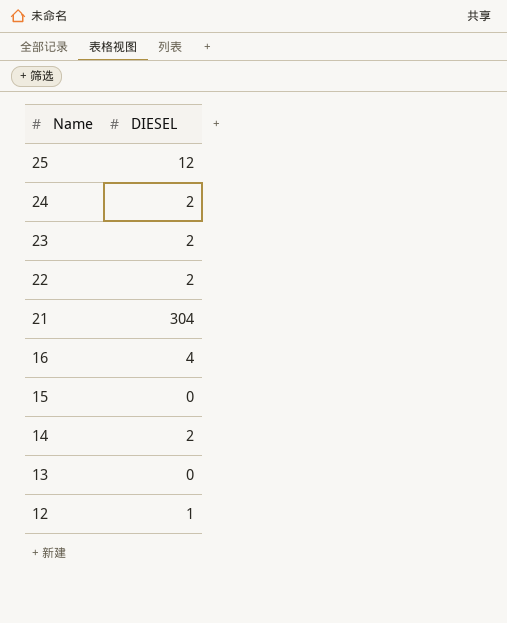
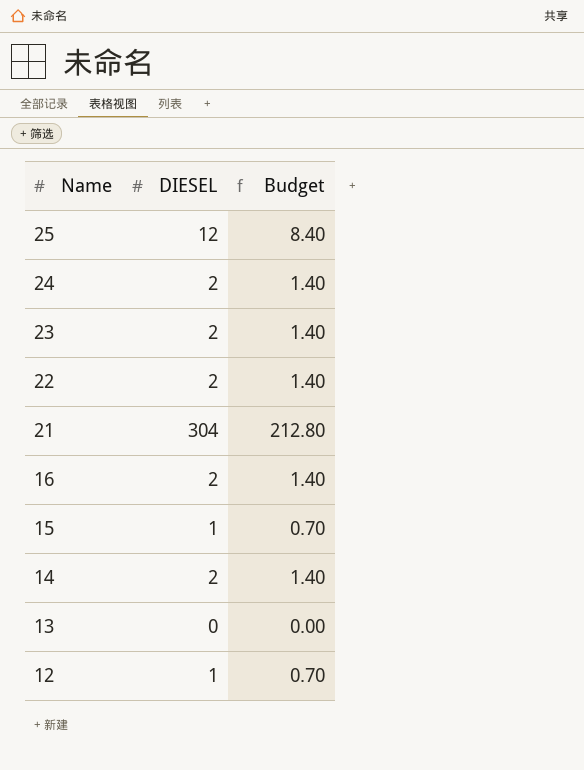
column Budget | formula: none -> [DIESEL] * 0.7
16 | DIESEL: 4 -> 2
15 | DIESEL: 0 -> 1

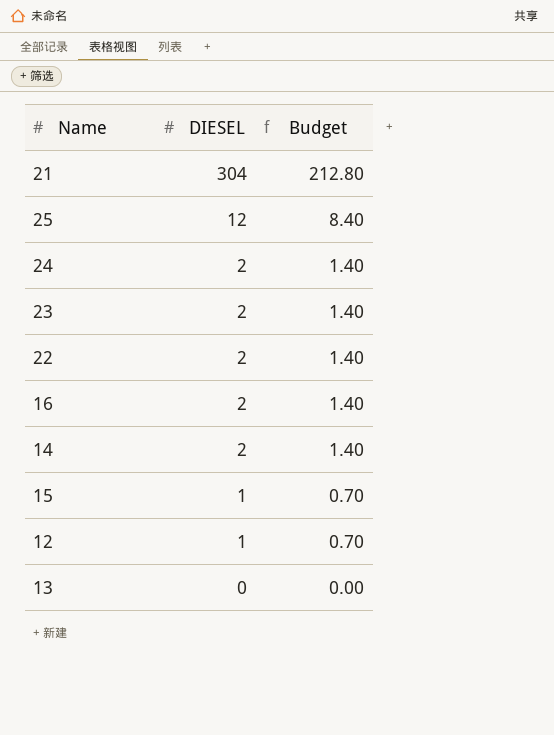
row order: Name descending -> DIESEL descending

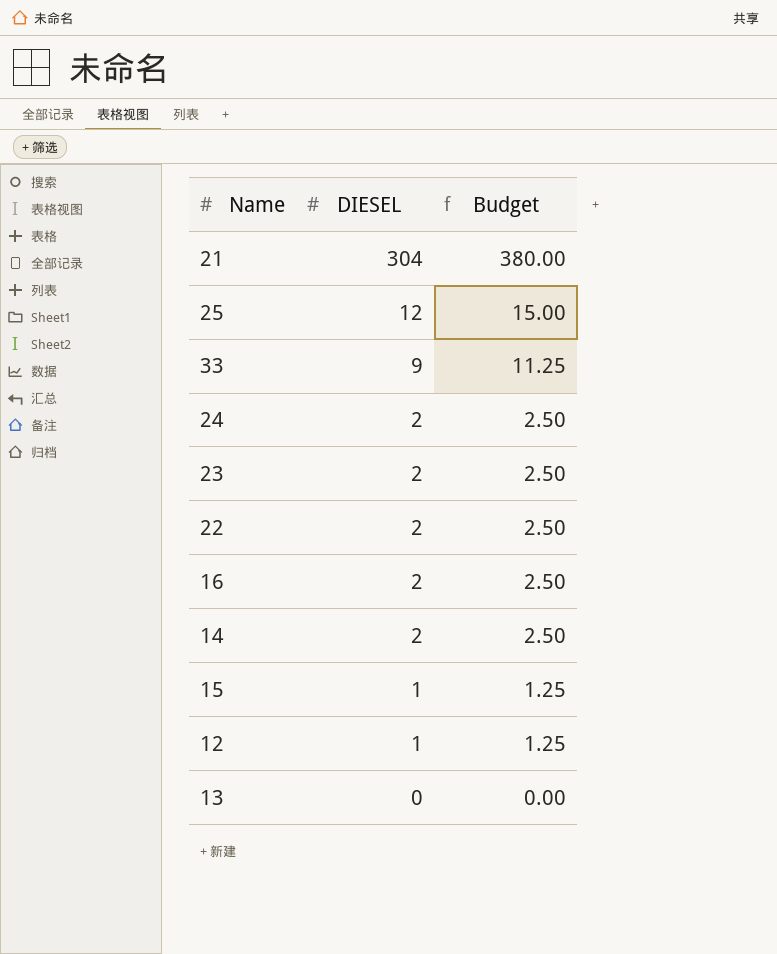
column Budget | formula: [DIESEL] * 0.7 -> [DIESEL] * 1.25
row 33: none -> 9 | 11.25

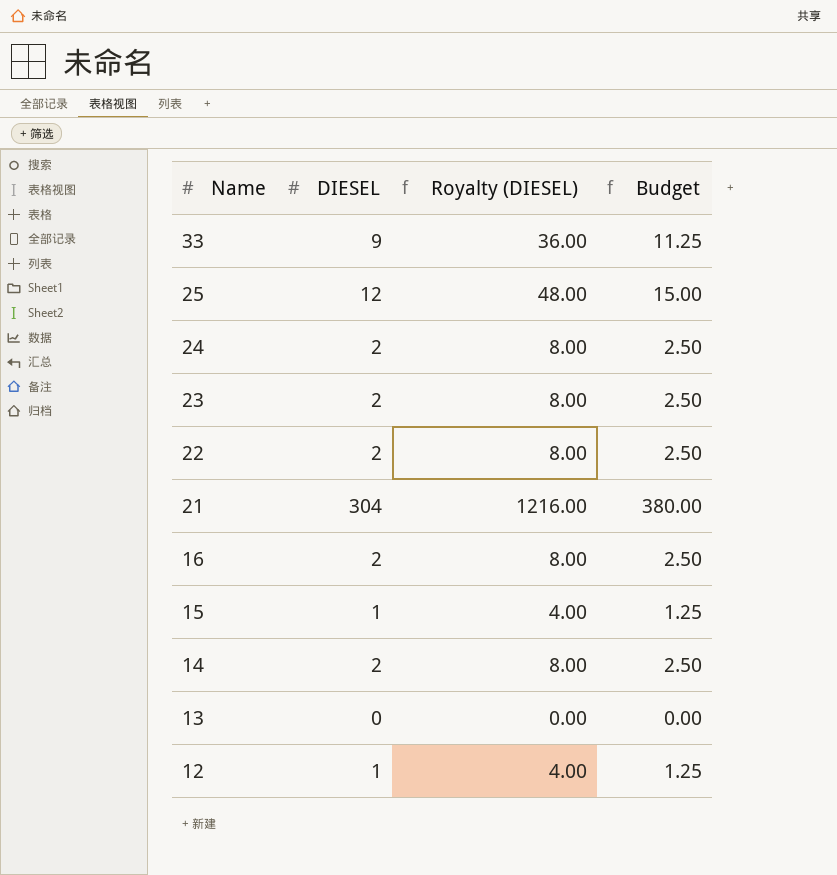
row order: DIESEL descending -> Name descending
column Royalty (DIESEL) | formula: none -> [DIESEL] * 4

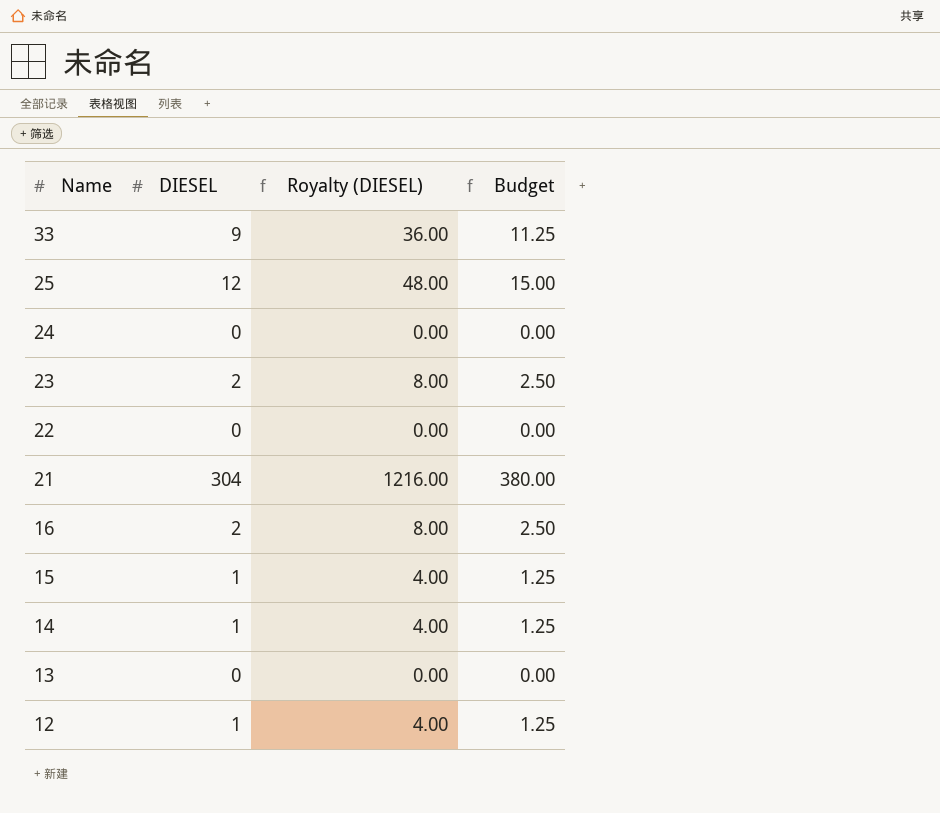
24 | DIESEL: 2 -> 0
24 | Royalty (DIESEL): 8.00 -> 0.00
24 | Budget: 2.50 -> 0.00
22 | DIESEL: 2 -> 0
22 | Royalty (DIESEL): 8.00 -> 0.00
22 | Budget: 2.50 -> 0.00
14 | DIESEL: 2 -> 1
14 | Royalty (DIESEL): 8.00 -> 4.00
14 | Budget: 2.50 -> 1.25

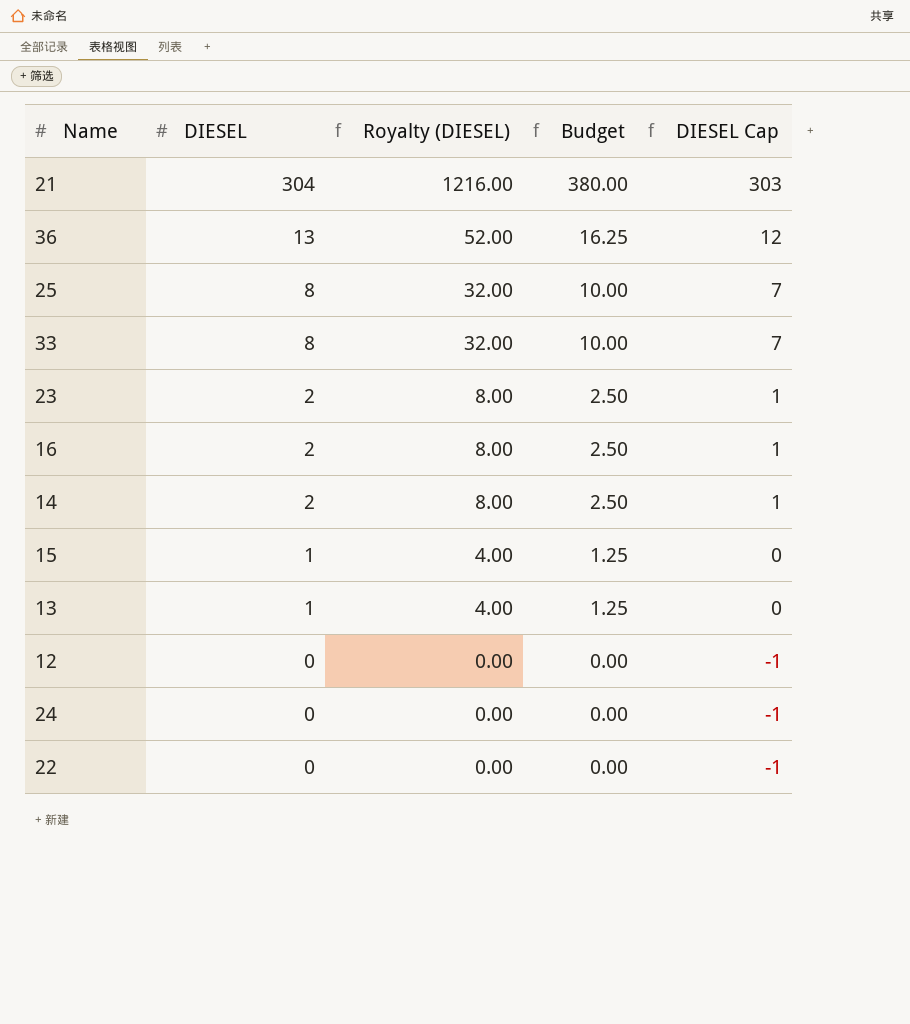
row order: Name descending -> DIESEL descending
column DIESEL Cap | formula: none -> [DIESEL] - 1
row 36: none -> 13 | 52.00 | 16.25 | 12
25 | DIESEL: 12 -> 8
25 | Royalty (DIESEL): 48.00 -> 32.00
25 | Budget: 15.00 -> 10.00
33 | DIESEL: 9 -> 8
33 | Royalty (DIESEL): 36.00 -> 32.00
33 | Budget: 11.25 -> 10.00
14 | DIESEL: 1 -> 2
14 | Royalty (DIESEL): 4.00 -> 8.00
14 | Budget: 1.25 -> 2.50
13 | DIESEL: 0 -> 1
13 | Royalty (DIESEL): 0.00 -> 4.00
13 | Budget: 0.00 -> 1.25
12 | DIESEL: 1 -> 0
12 | Royalty (DIESEL): 4.00 -> 0.00
12 | Budget: 1.25 -> 0.00

